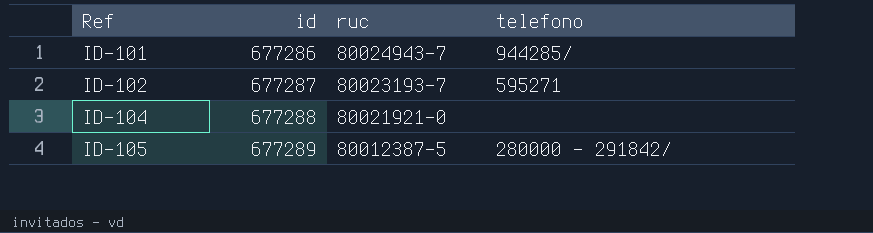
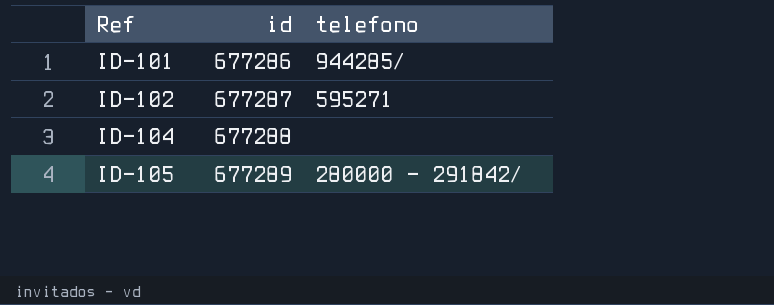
column ruc | position: 3 -> none

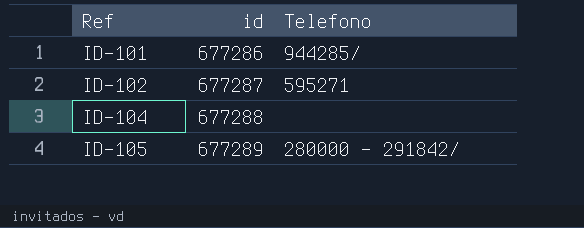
column name: telefono -> Telefono

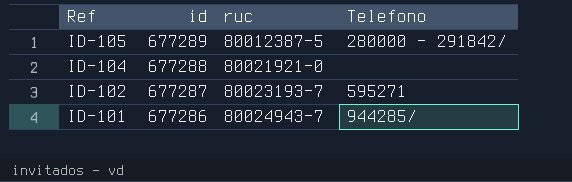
row order: Ref ascending -> Ref descending
column ruc | position: none -> 3

